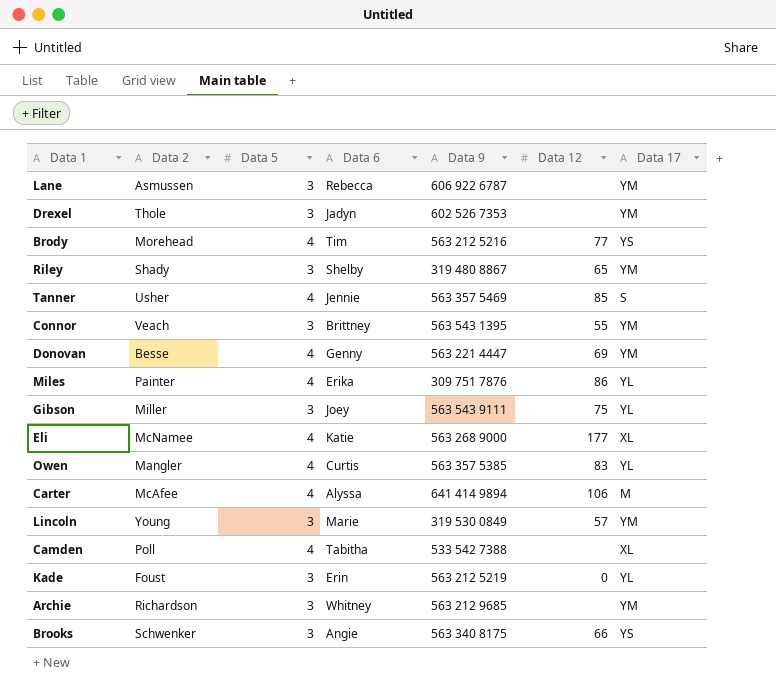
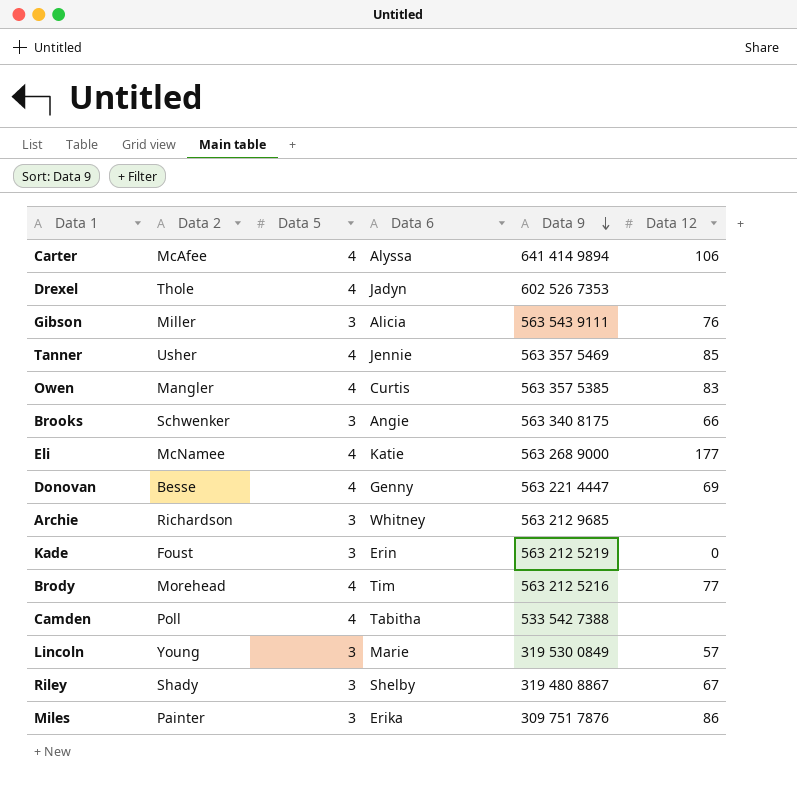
row order: none -> Data 9 descending
column Data 17 | position: 7 -> none
row Lane: Asmussen | 3 | Rebecca | 606 922 6787 | none | YM -> none
row Connor: Veach | 3 | Brittney | 563 543 1395 | 55 | YM -> none
Drexel | Data 5: 3 -> 4
Gibson | Data 6: Joey -> Alicia
Gibson | Data 12: 75 -> 76
Riley | Data 12: 65 -> 67
Miles | Data 5: 4 -> 3

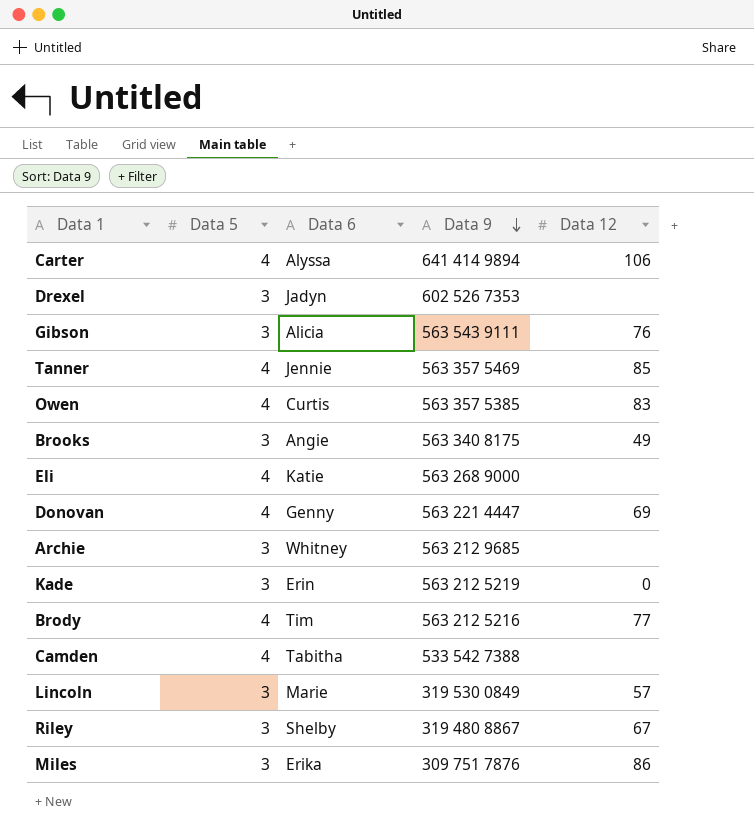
column Data 2 | position: 2 -> none
Drexel | Data 5: 4 -> 3
Brooks | Data 12: 66 -> 49
Eli | Data 12: 177 -> none

